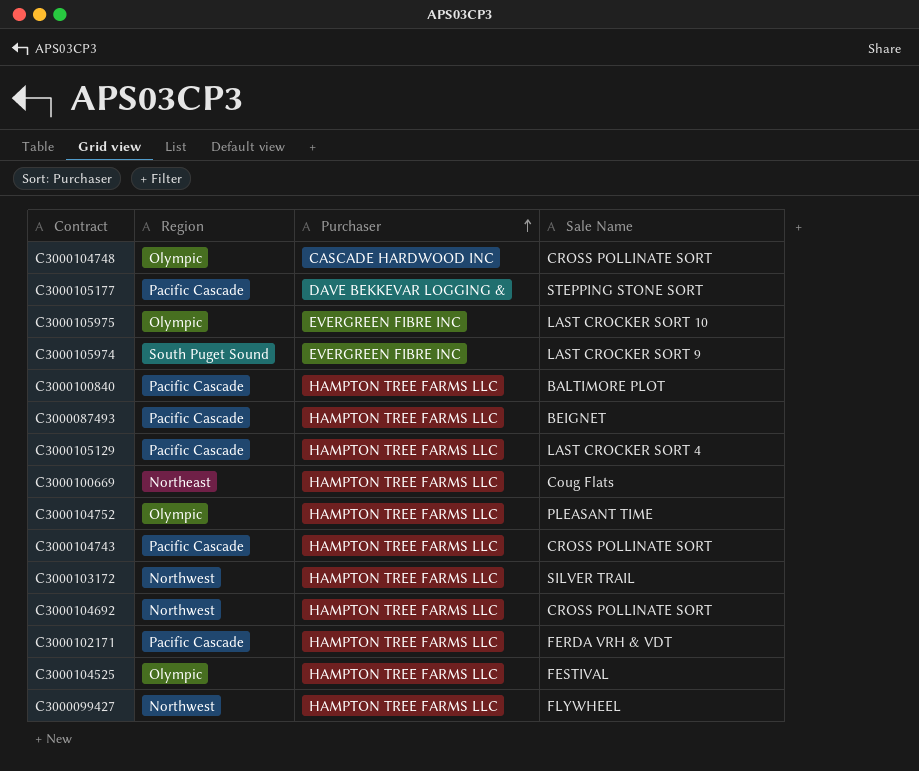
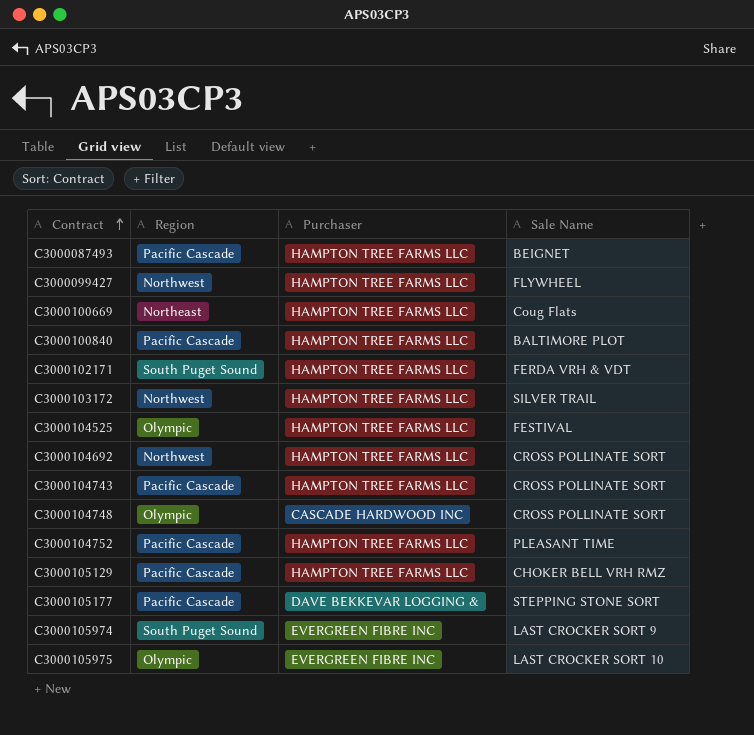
row order: Purchaser ascending -> Contract ascending
C3000102171 | Region: Pacific Cascade -> South Puget Sound
C3000104752 | Region: Olympic -> Pacific Cascade
C3000105129 | Sale Name: LAST CROCKER SORT 4 -> CHOKER BELL VRH RMZ

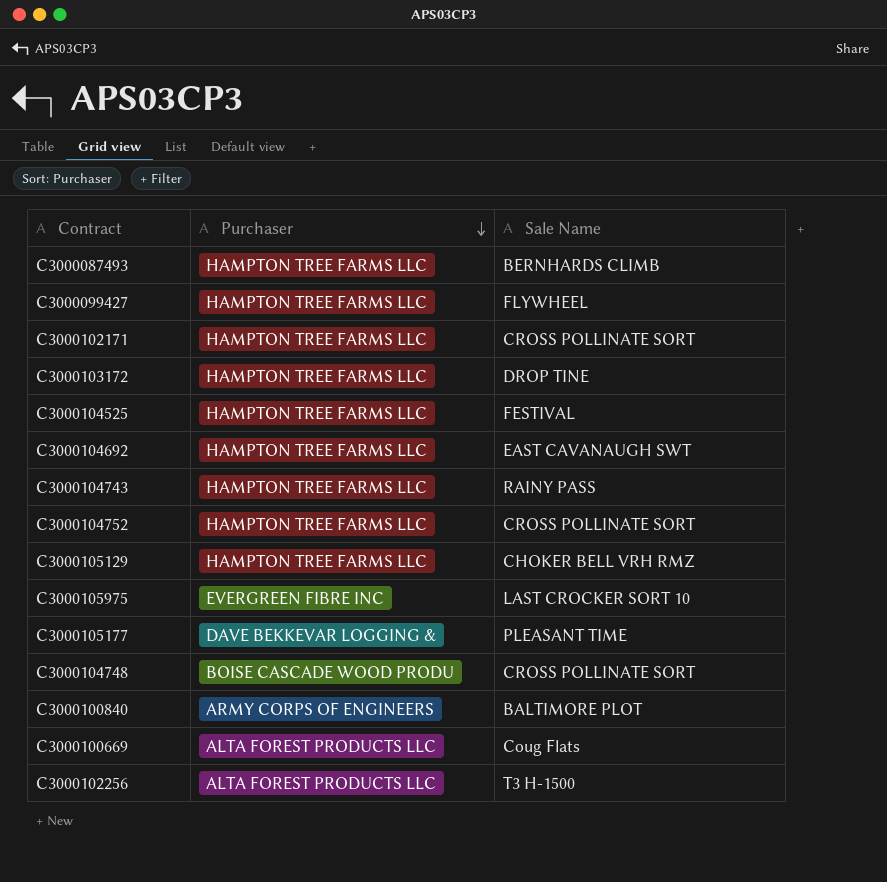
row order: Contract ascending -> Purchaser descending
column Region | position: 2 -> none
row C3000105974: South Puget Sound | EVERGREEN FIBRE INC | LAST CROCKER SORT 9 -> none
C3000087493 | Sale Name: BEIGNET -> BERNHARDS CLIMB
C3000102171 | Sale Name: FERDA VRH & VDT -> CROSS POLLINATE SORT
C3000103172 | Sale Name: SILVER TRAIL -> DROP TINE
C3000104692 | Sale Name: CROSS POLLINATE SORT -> EAST CAVANAUGH SWT
C3000104743 | Sale Name: CROSS POLLINATE SORT -> RAINY PASS
C3000104752 | Sale Name: PLEASANT TIME -> CROSS POLLINATE SORT
C3000105177 | Sale Name: STEPPING STONE SORT -> PLEASANT TIME
C3000104748 | Purchaser: CASCADE HARDWOOD INC -> BOISE CASCADE WOOD PRODU
C3000100840 | Purchaser: HAMPTON TREE FARMS LLC -> ARMY CORPS OF ENGINEERS
C3000100669 | Purchaser: HAMPTON TREE FARMS LLC -> ALTA FOREST PRODUCTS LLC
row C3000102256: none -> ALTA FOREST PRODUCTS LLC | T3 H-1500

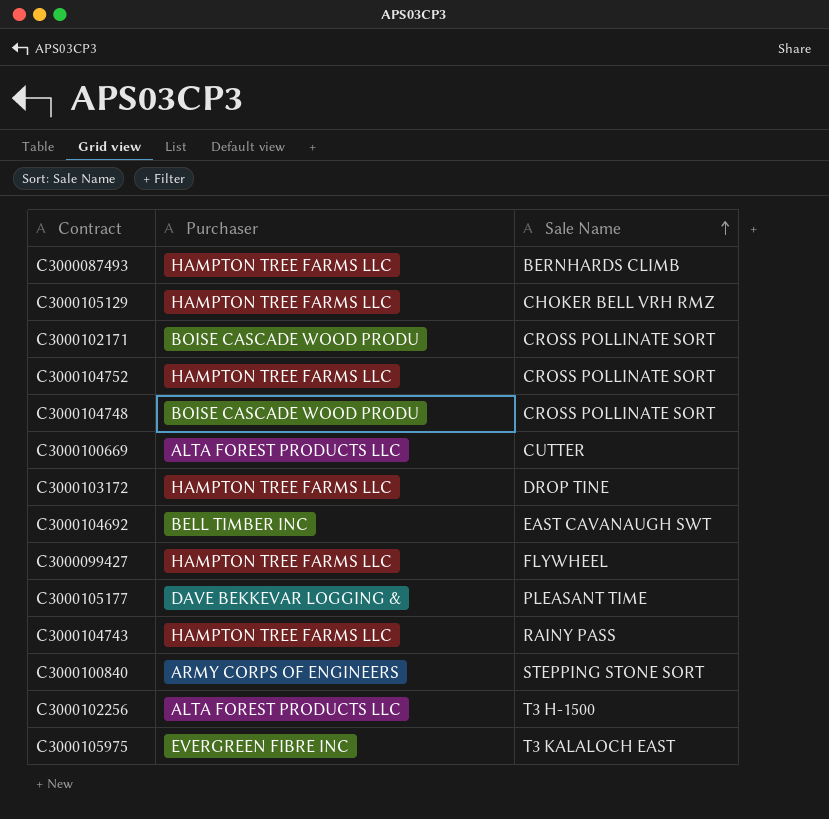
row order: Purchaser descending -> Sale Name ascending
row C3000104525: HAMPTON TREE FARMS LLC | FESTIVAL -> none
C3000102171 | Purchaser: HAMPTON TREE FARMS LLC -> BOISE CASCADE WOOD PRODU
C3000100669 | Sale Name: Coug Flats -> CUTTER
C3000104692 | Purchaser: HAMPTON TREE FARMS LLC -> BELL TIMBER INC
C3000100840 | Sale Name: BALTIMORE PLOT -> STEPPING STONE SORT
C3000105975 | Sale Name: LAST CROCKER SORT 10 -> T3 KALALOCH EAST

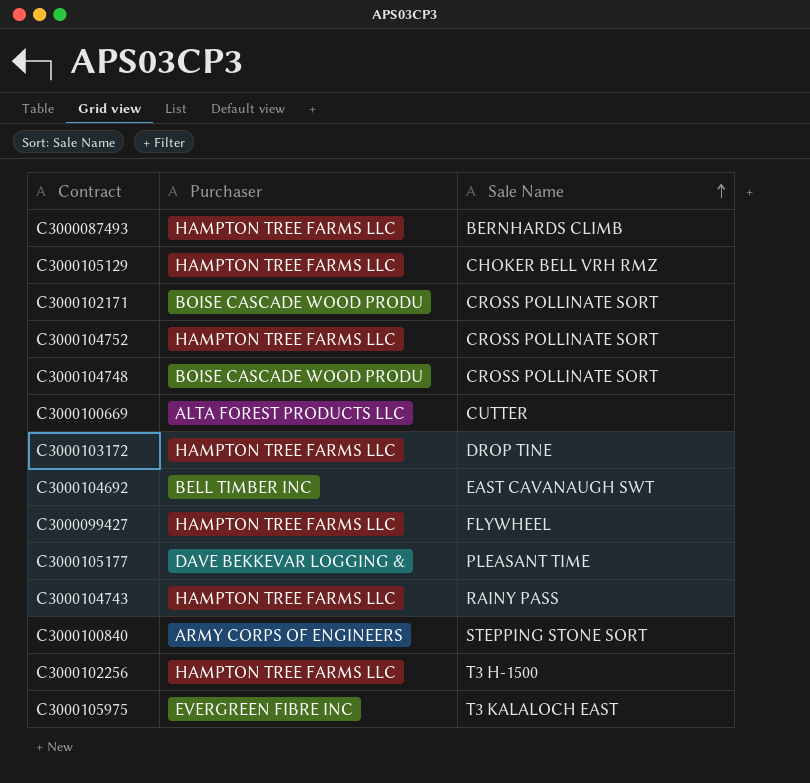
C3000102256 | Purchaser: ALTA FOREST PRODUCTS LLC -> HAMPTON TREE FARMS LLC

